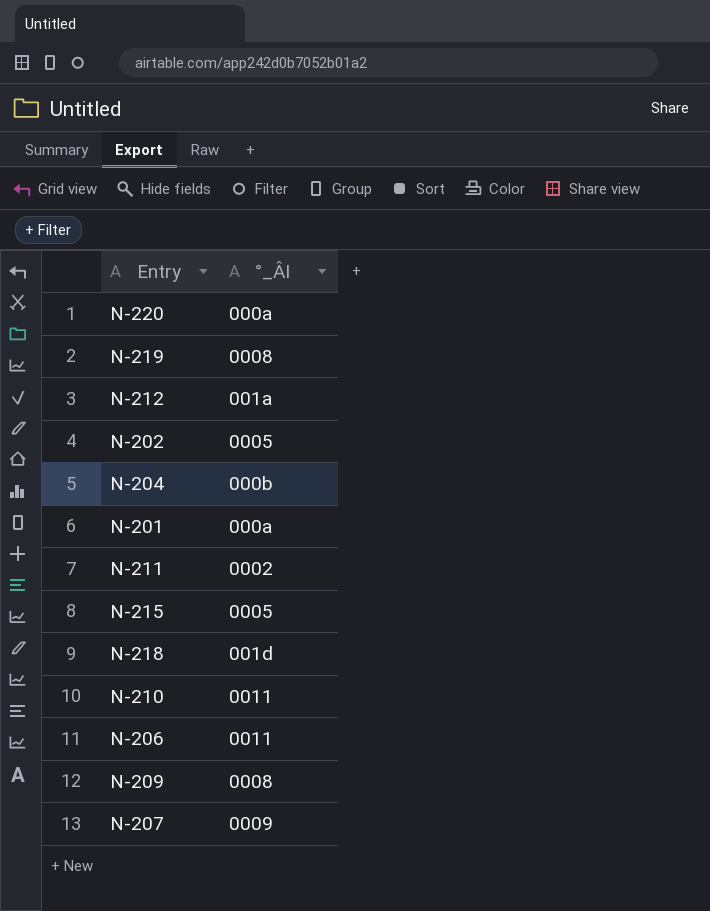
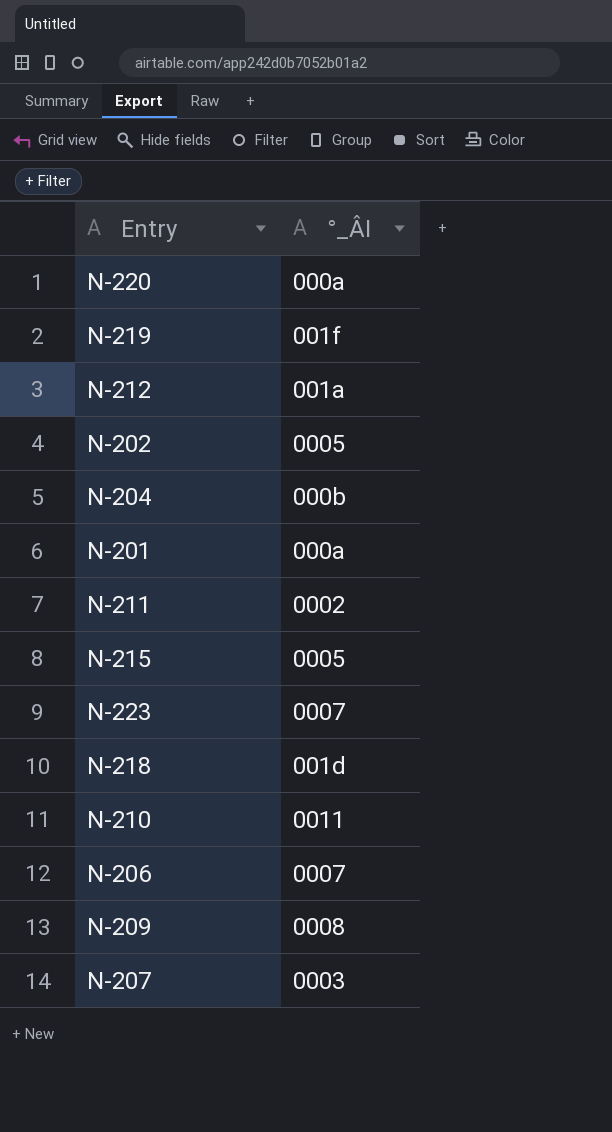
N-219 | °_ÂI: 0008 -> 001f
row N-223: none -> 0007
N-206 | °_ÂI: 0011 -> 0007
N-207 | °_ÂI: 0009 -> 0003

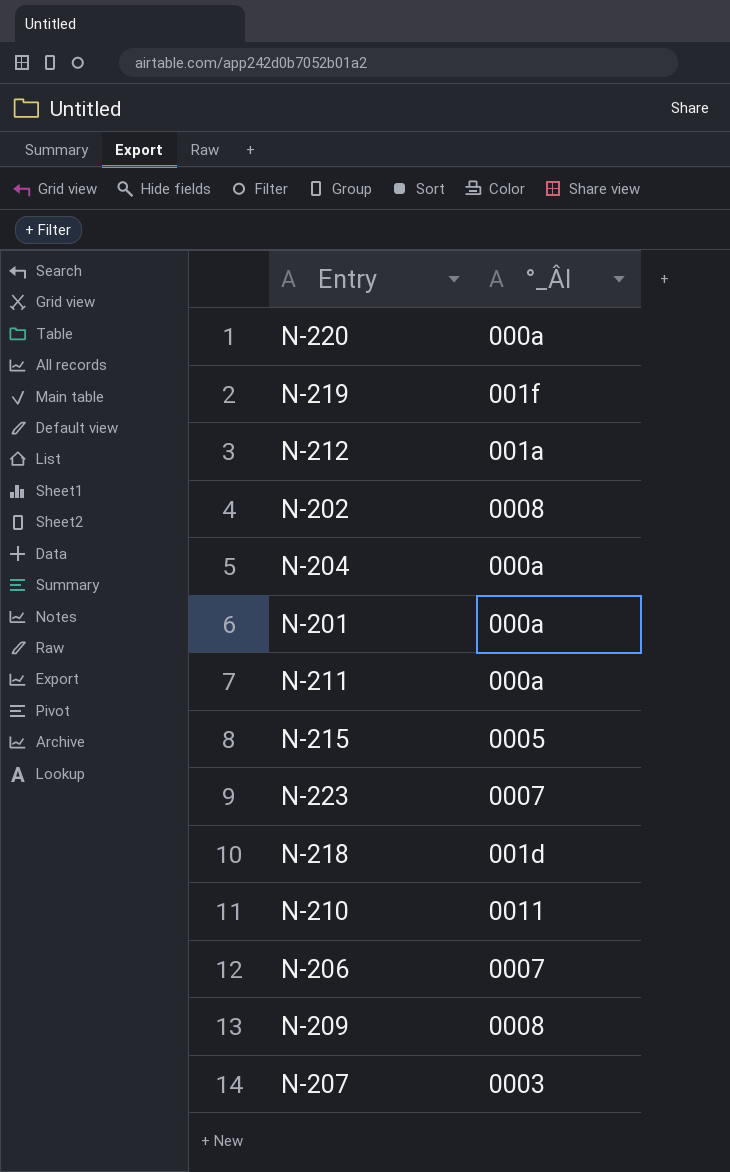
N-202 | °_ÂI: 0005 -> 0008
N-204 | °_ÂI: 000b -> 000a
N-211 | °_ÂI: 0002 -> 000a

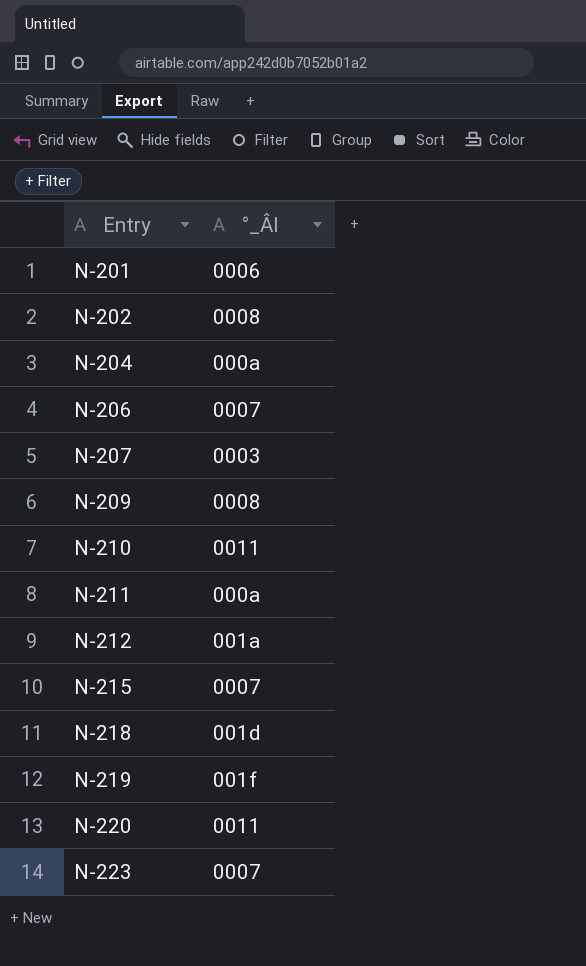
row order: none -> Entry ascending
N-201 | °_ÂI: 000a -> 0006
N-215 | °_ÂI: 0005 -> 0007
N-220 | °_ÂI: 000a -> 0011

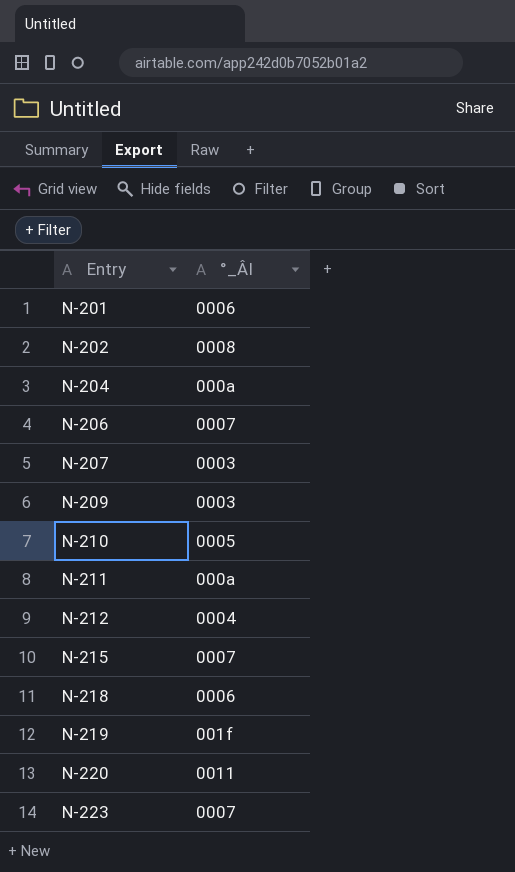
N-209 | °_ÂI: 0008 -> 0003
N-210 | °_ÂI: 0011 -> 0005
N-212 | °_ÂI: 001a -> 0004
N-218 | °_ÂI: 001d -> 0006

